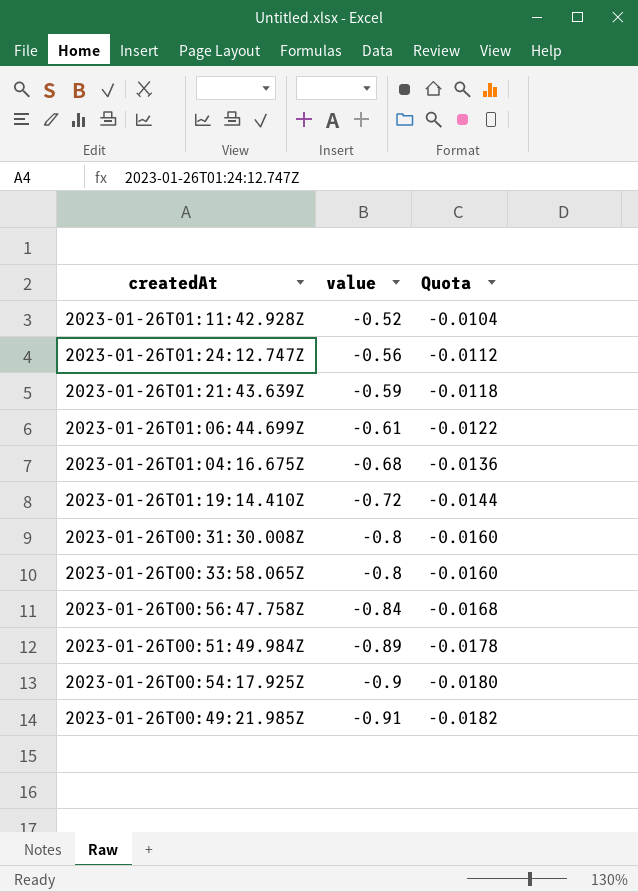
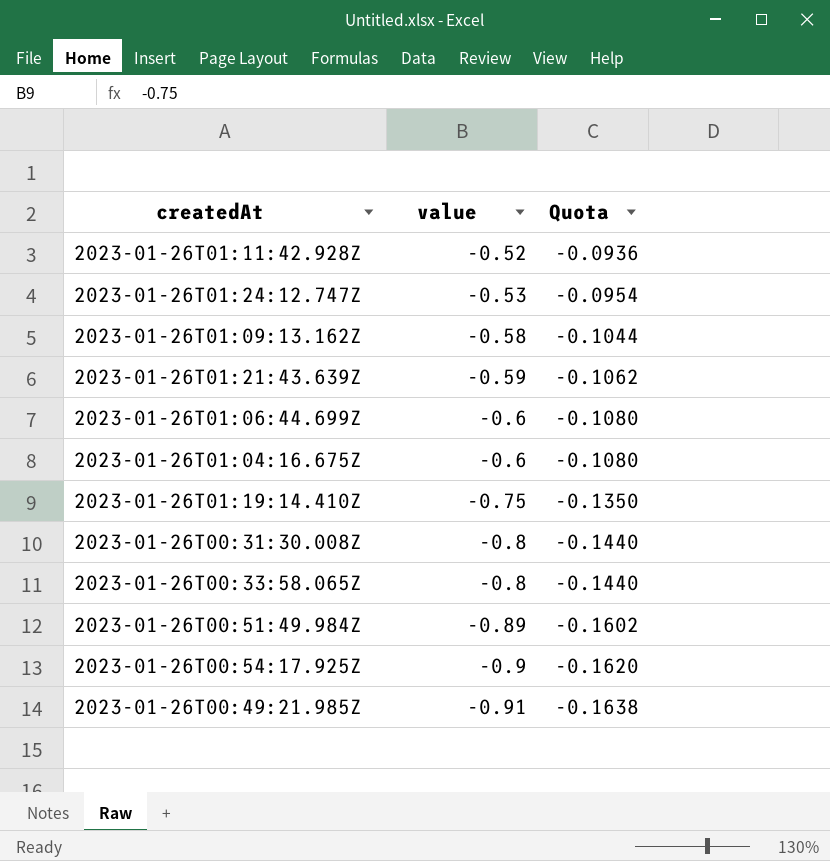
column Quota | formula: [value] * 0.02 -> [value] * 0.18
row 2023-01-26T00:56:47.758Z: -0.84 | -0.0168 -> none
2023-01-26T01:24:12.747Z | value: -0.56 -> -0.53
row 2023-01-26T01:09:13.162Z: none -> -0.58 | -0.1044
2023-01-26T01:06:44.699Z | value: -0.61 -> -0.6
2023-01-26T01:04:16.675Z | value: -0.68 -> -0.6
2023-01-26T01:19:14.410Z | value: -0.72 -> -0.75

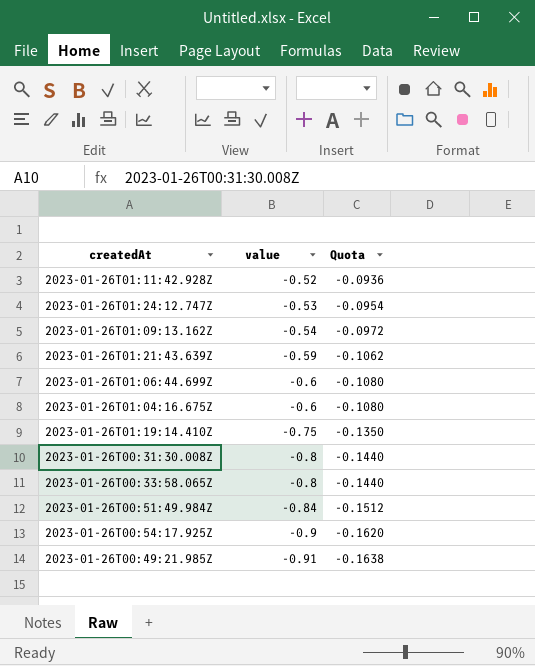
2023-01-26T01:09:13.162Z | value: -0.58 -> -0.54
2023-01-26T01:09:13.162Z | Quota: -0.1044 -> -0.0972
2023-01-26T00:51:49.984Z | value: -0.89 -> -0.84
2023-01-26T00:51:49.984Z | Quota: -0.1602 -> -0.1512

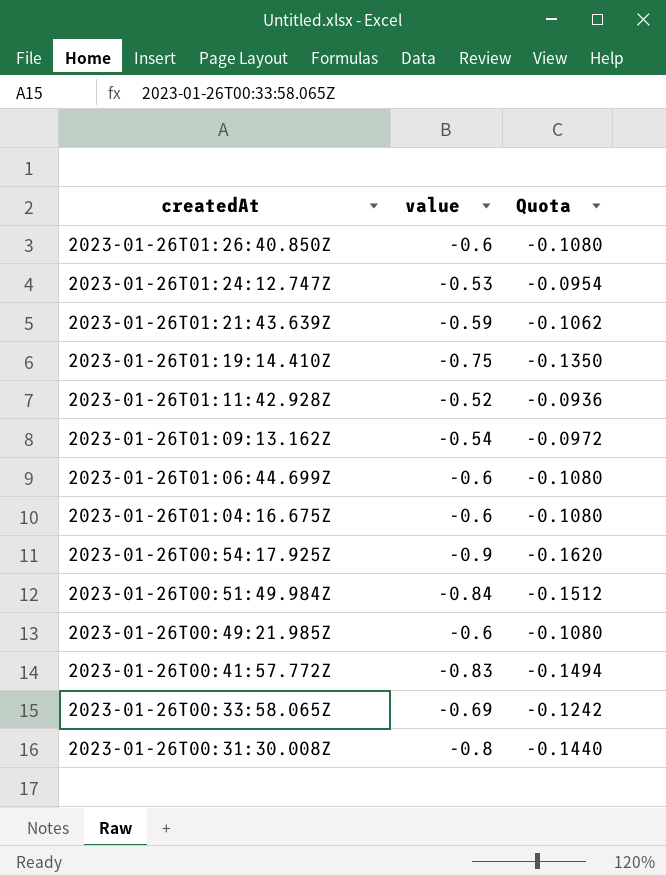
row order: value descending -> createdAt descending
row 2023-01-26T01:26:40.850Z: none -> -0.6 | -0.1080
2023-01-26T00:49:21.985Z | value: -0.91 -> -0.6
2023-01-26T00:49:21.985Z | Quota: -0.1638 -> -0.1080
row 2023-01-26T00:41:57.772Z: none -> -0.83 | -0.1494
2023-01-26T00:33:58.065Z | value: -0.8 -> -0.69
2023-01-26T00:33:58.065Z | Quota: -0.1440 -> -0.1242

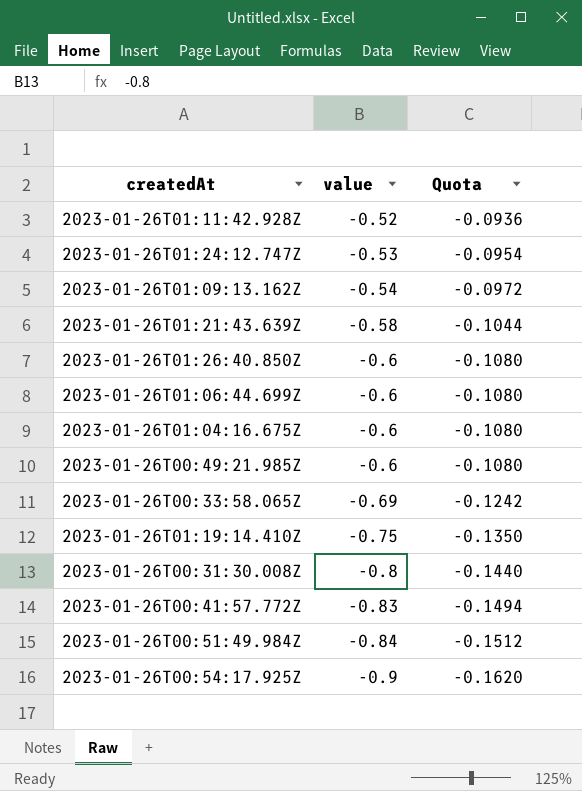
row order: createdAt descending -> value descending
2023-01-26T01:21:43.639Z | value: -0.59 -> -0.58
2023-01-26T01:21:43.639Z | Quota: -0.1062 -> -0.1044

